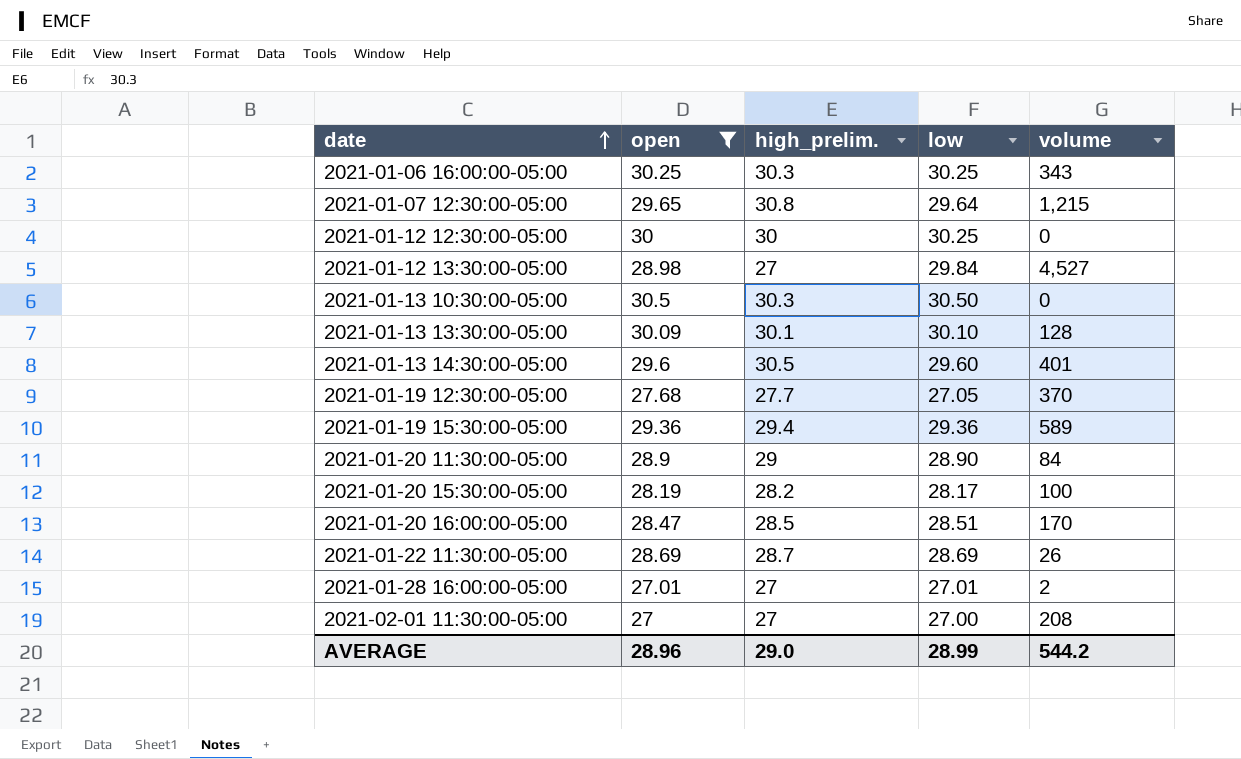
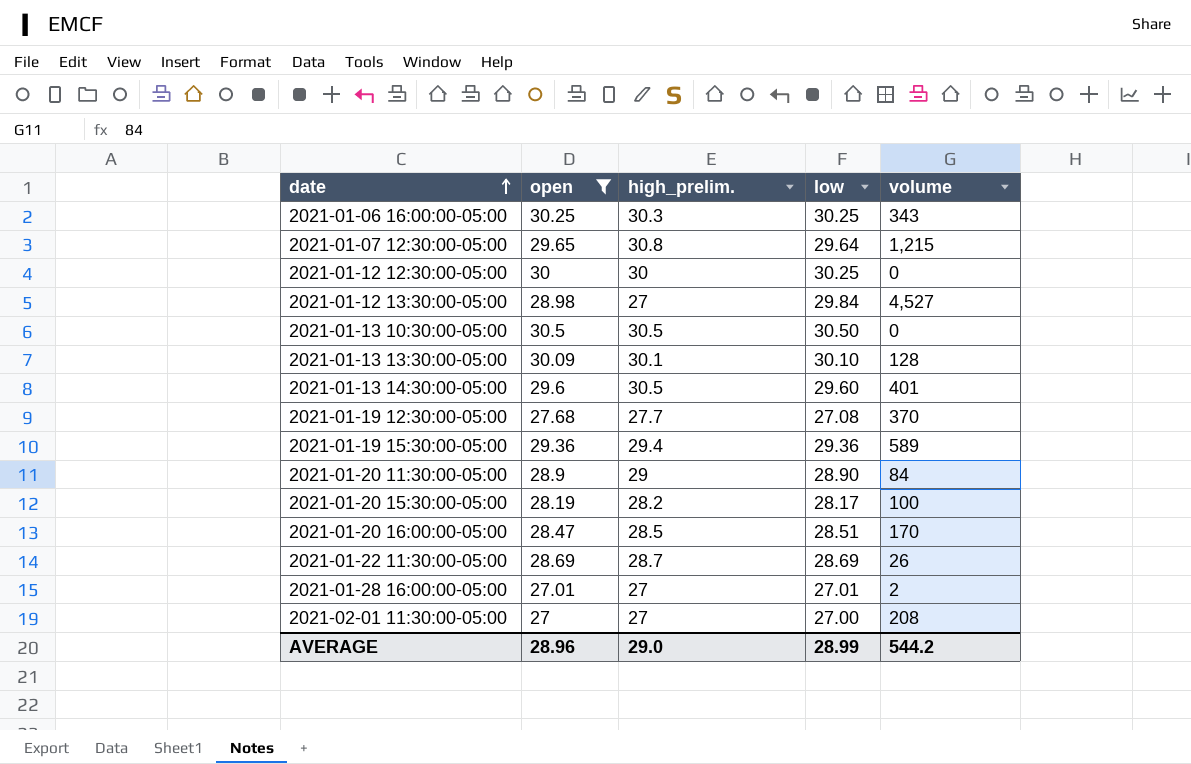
2021-01-13 10:30:00-05:00 | high_prelim.: 30.3 -> 30.5
2021-01-19 12:30:00-05:00 | low: 27.05 -> 27.08

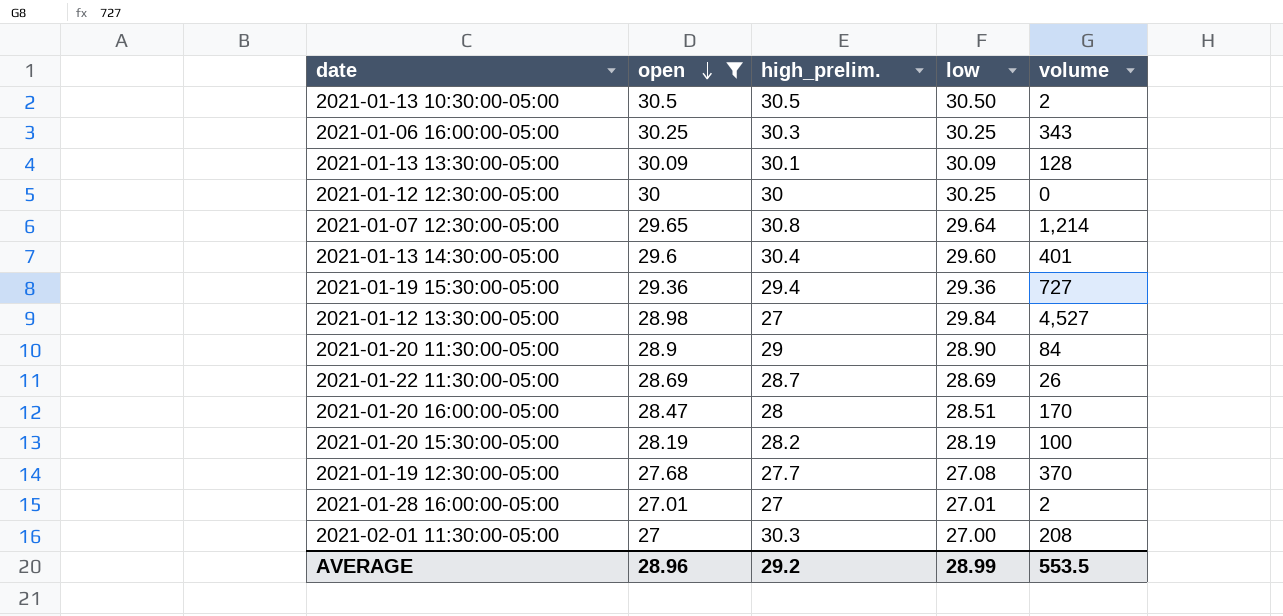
row order: date ascending -> open descending
2021-01-13 10:30:00-05:00 | volume: 0 -> 2
2021-01-13 13:30:00-05:00 | low: 30.10 -> 30.09
2021-01-07 12:30:00-05:00 | volume: 1,215 -> 1,214
2021-01-13 14:30:00-05:00 | high_prelim.: 30.5 -> 30.4
2021-01-19 15:30:00-05:00 | volume: 589 -> 727
2021-01-20 16:00:00-05:00 | high_prelim.: 28.5 -> 28
2021-01-20 15:30:00-05:00 | low: 28.17 -> 28.19
2021-02-01 11:30:00-05:00 | high_prelim.: 27 -> 30.3
AVERAGE | high_prelim.: 29.0 -> 29.2
AVERAGE | volume: 544.2 -> 553.5

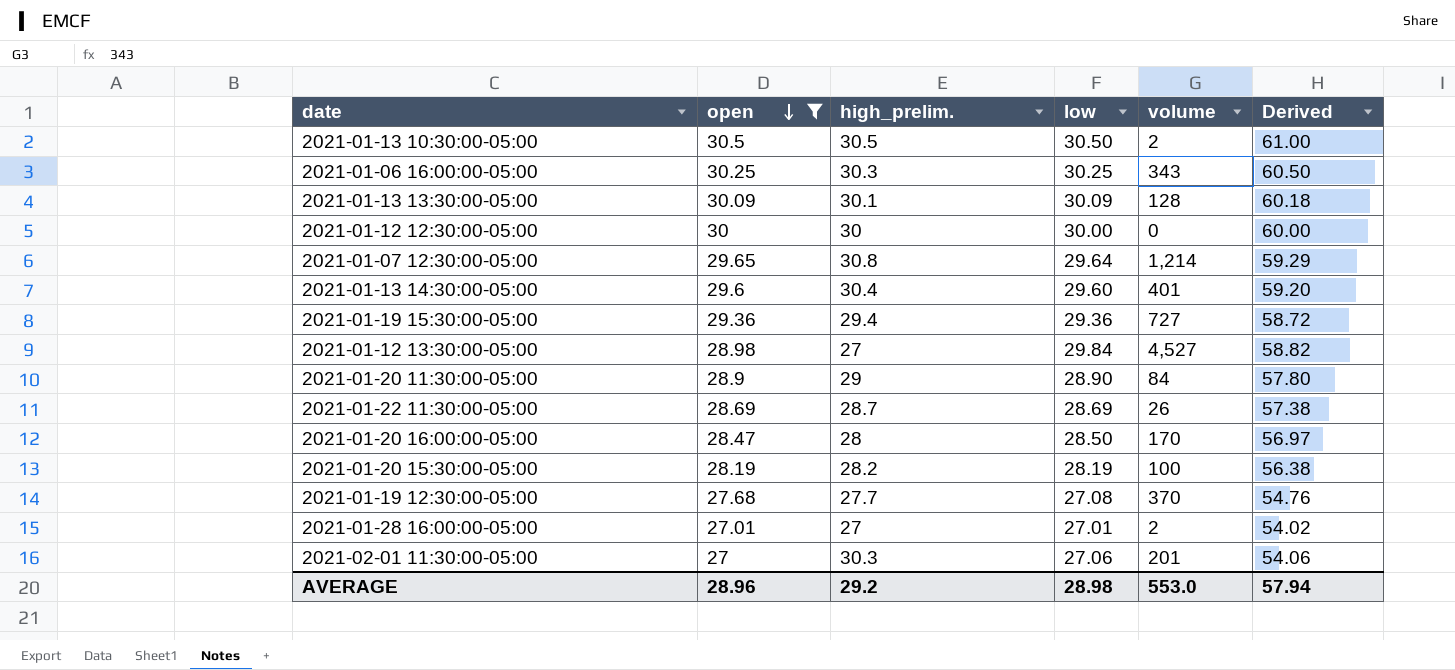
column Derived | formula: none -> [open] + [low]
2021-01-12 12:30:00-05:00 | low: 30.25 -> 30.00
2021-01-20 16:00:00-05:00 | low: 28.51 -> 28.50
2021-02-01 11:30:00-05:00 | low: 27.00 -> 27.06
2021-02-01 11:30:00-05:00 | volume: 208 -> 201
AVERAGE | low: 28.99 -> 28.98
AVERAGE | volume: 553.5 -> 553.0

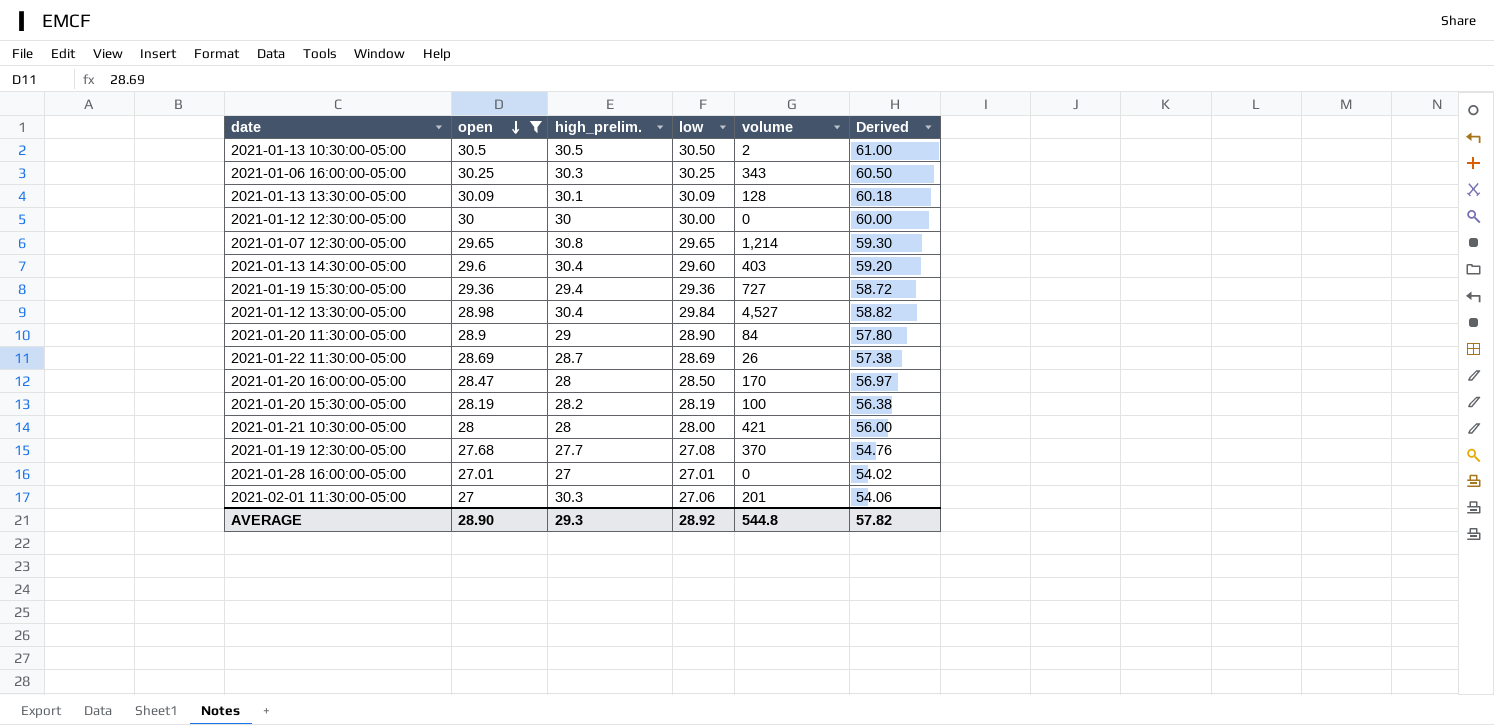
2021-01-07 12:30:00-05:00 | low: 29.64 -> 29.65
2021-01-07 12:30:00-05:00 | Derived: 59.29 -> 59.30
2021-01-13 14:30:00-05:00 | volume: 401 -> 403
2021-01-12 13:30:00-05:00 | high_prelim.: 27 -> 30.4
row 2021-01-21 10:30:00-05:00: none -> 28 | 28 | 28.00 | 421 | 56.00
2021-01-28 16:00:00-05:00 | volume: 2 -> 0
AVERAGE | open: 28.96 -> 28.90
AVERAGE | high_prelim.: 29.2 -> 29.3
AVERAGE | low: 28.98 -> 28.92
AVERAGE | volume: 553.0 -> 544.8
AVERAGE | Derived: 57.94 -> 57.82

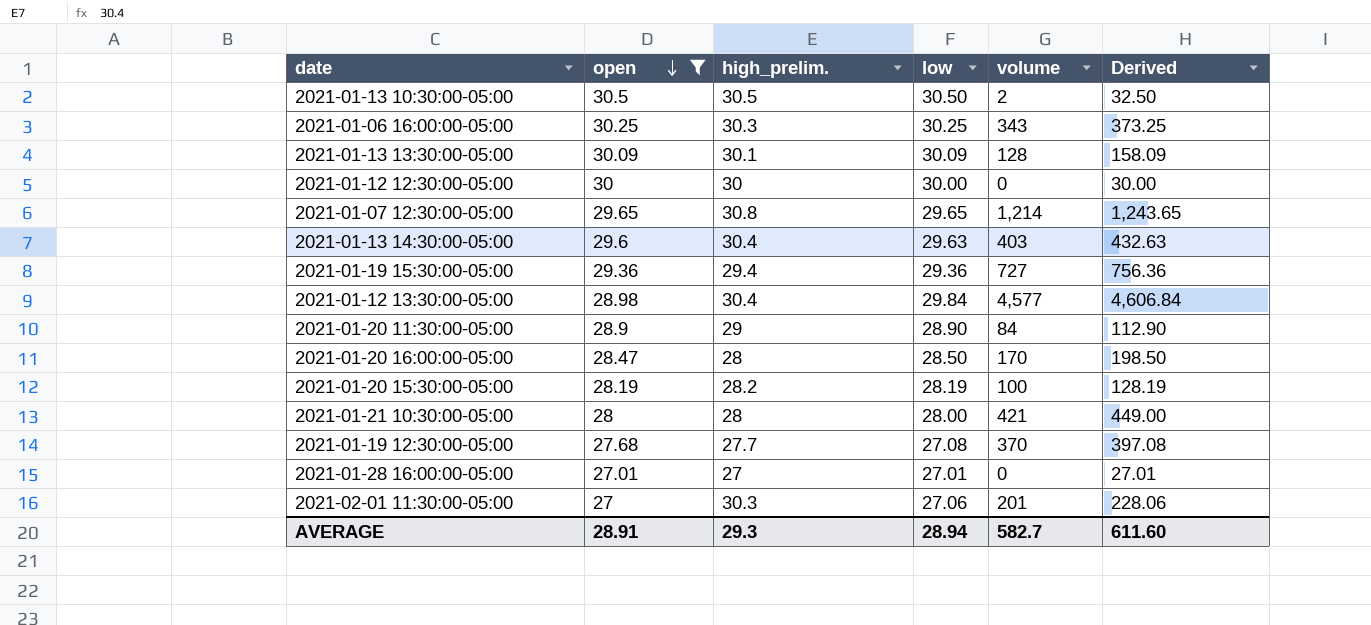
column Derived | formula: [open] + [low] -> [low] + [volume]
row 2021-01-22 11:30:00-05:00: 28.69 | 28.7 | 28.69 | 26 | 57.38 -> none
2021-01-13 14:30:00-05:00 | low: 29.60 -> 29.63
2021-01-12 13:30:00-05:00 | volume: 4,527 -> 4,577
AVERAGE | open: 28.90 -> 28.91
AVERAGE | low: 28.92 -> 28.94
AVERAGE | volume: 544.8 -> 582.7
AVERAGE | Derived: 57.82 -> 611.60

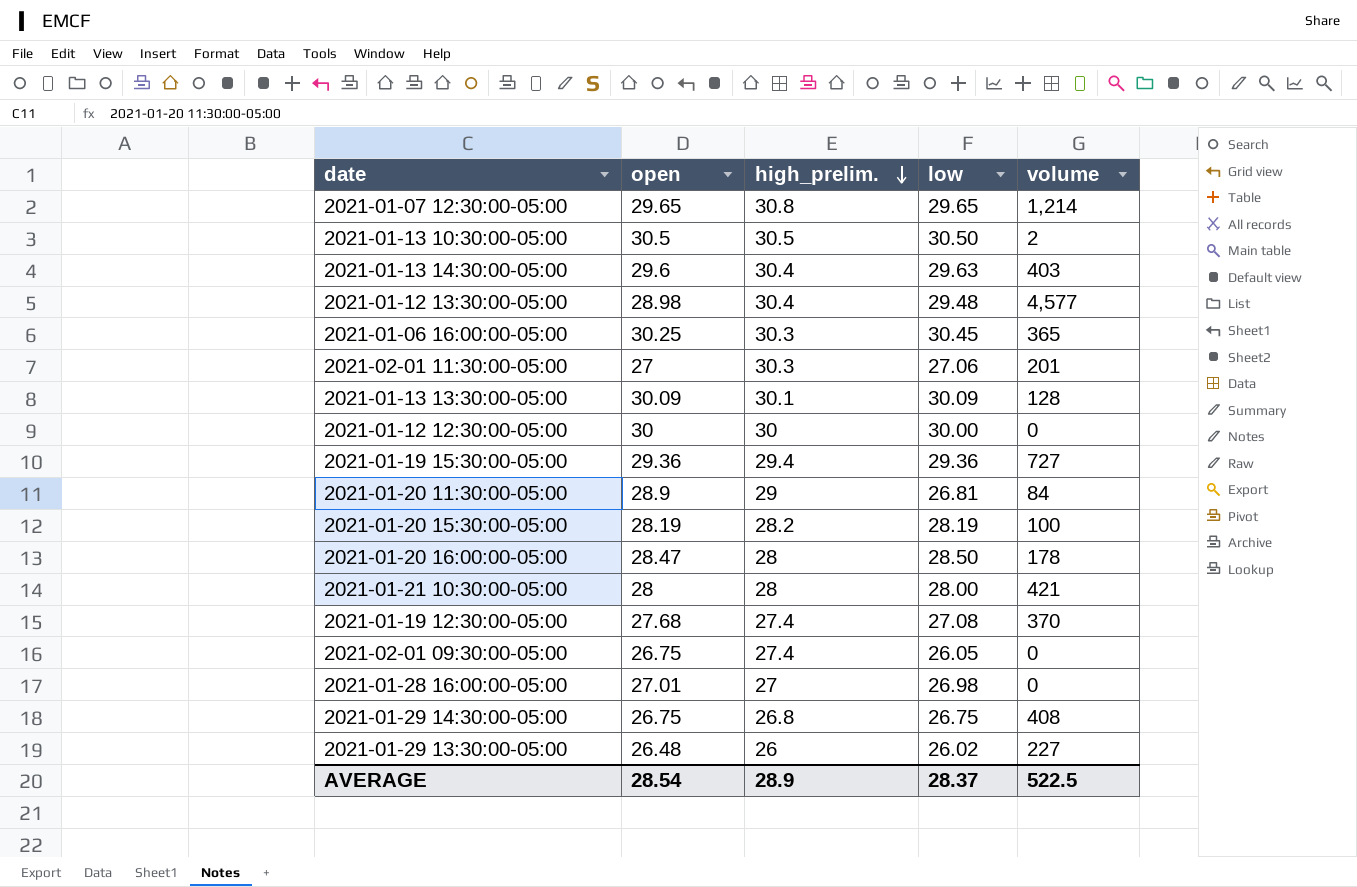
filter: open >= 27 -> none
row order: open descending -> high_prelim. descending
column Derived | formula: [low] + [volume] -> none
2021-01-12 13:30:00-05:00 | low: 29.84 -> 29.48
2021-01-06 16:00:00-05:00 | low: 30.25 -> 30.45
2021-01-06 16:00:00-05:00 | volume: 343 -> 365
2021-01-20 11:30:00-05:00 | low: 28.90 -> 26.81
2021-01-20 16:00:00-05:00 | volume: 170 -> 178
2021-01-19 12:30:00-05:00 | high_prelim.: 27.7 -> 27.4
2021-01-28 16:00:00-05:00 | low: 27.01 -> 26.98
AVERAGE | open: 28.91 -> 28.54
AVERAGE | high_prelim.: 29.3 -> 28.9
AVERAGE | low: 28.94 -> 28.37
AVERAGE | volume: 582.7 -> 522.5

